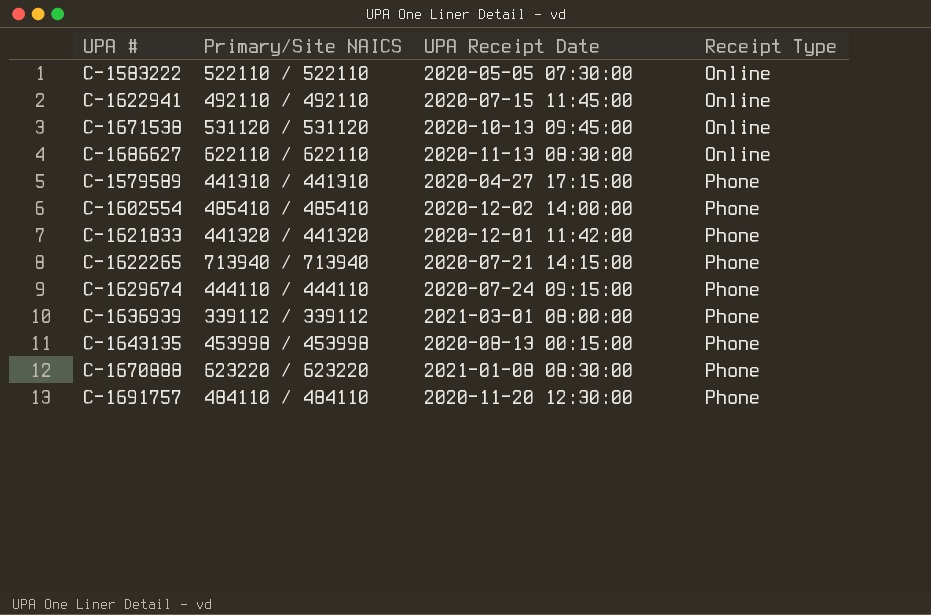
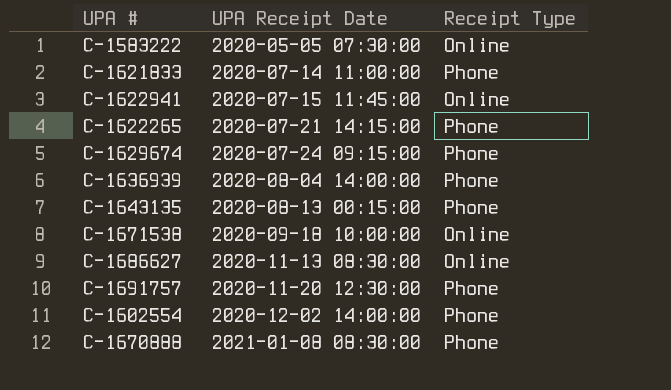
row order: Receipt Type ascending -> UPA Receipt Date ascending
column Primary/Site NAICS | position: 2 -> none
row C-1579589: 441310 / 441310 | 2020-04-27 17:15:00 | Phone -> none
C-1621833 | UPA Receipt Date: 2020-12-01 11:42:00 -> 2020-07-14 11:00:00
C-1636939 | UPA Receipt Date: 2021-03-01 08:00:00 -> 2020-08-04 14:00:00
C-1671538 | UPA Receipt Date: 2020-10-13 09:45:00 -> 2020-09-18 10:00:00

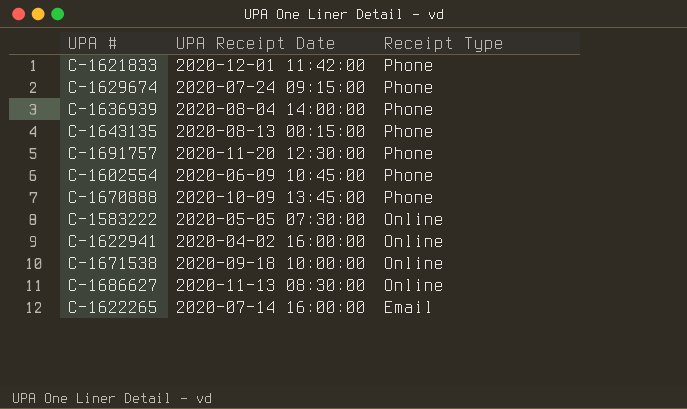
row order: UPA Receipt Date ascending -> Receipt Type descending
C-1621833 | UPA Receipt Date: 2020-07-14 11:00:00 -> 2020-12-01 11:42:00
C-1602554 | UPA Receipt Date: 2020-12-02 14:00:00 -> 2020-06-09 10:45:00
C-1670888 | UPA Receipt Date: 2021-01-08 08:30:00 -> 2020-10-09 13:45:00
C-1622941 | UPA Receipt Date: 2020-07-15 11:45:00 -> 2020-04-02 16:00:00
C-1622265 | UPA Receipt Date: 2020-07-21 14:15:00 -> 2020-07-14 16:00:00
C-1622265 | Receipt Type: Phone -> Email

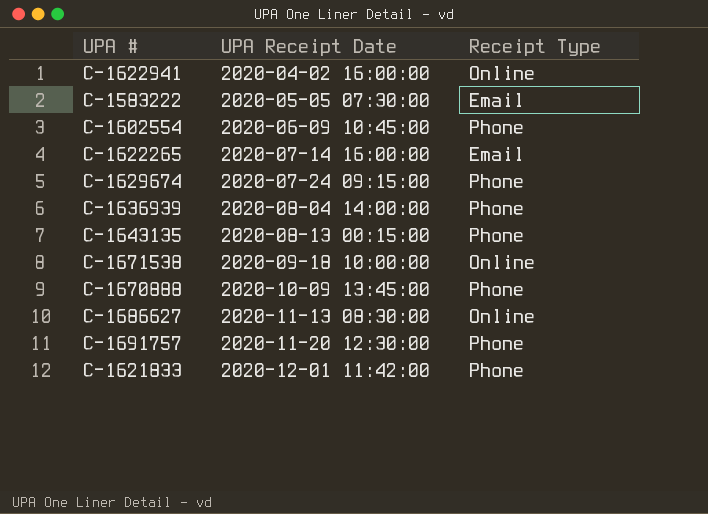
row order: Receipt Type descending -> UPA Receipt Date ascending
C-1583222 | Receipt Type: Online -> Email

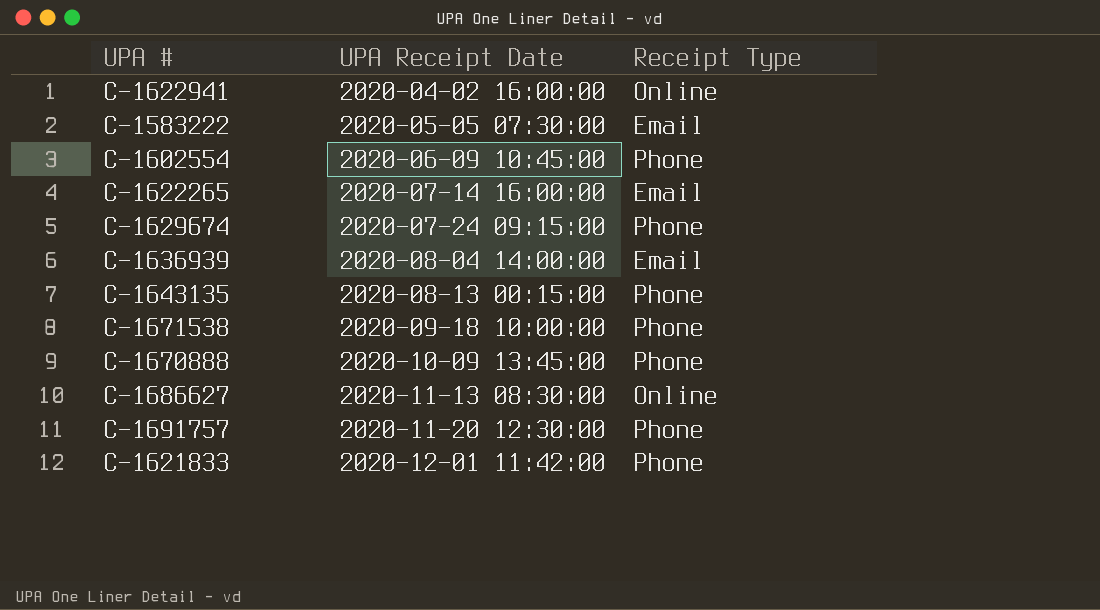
C-1636939 | Receipt Type: Phone -> Email
C-1671538 | Receipt Type: Online -> Phone

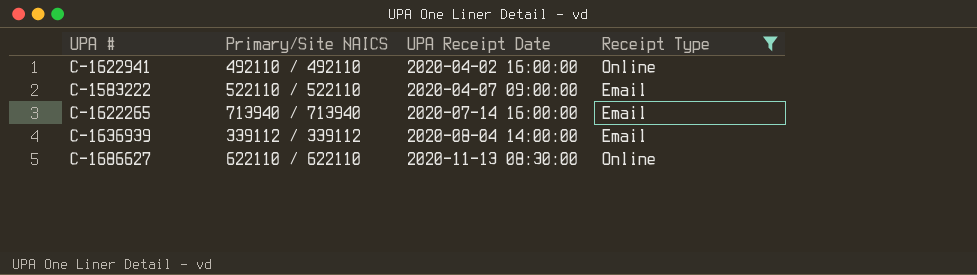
filter: none -> Receipt Type != Phone
column Primary/Site NAICS | position: none -> 2
C-1583222 | UPA Receipt Date: 2020-05-05 07:30:00 -> 2020-04-07 09:00:00

